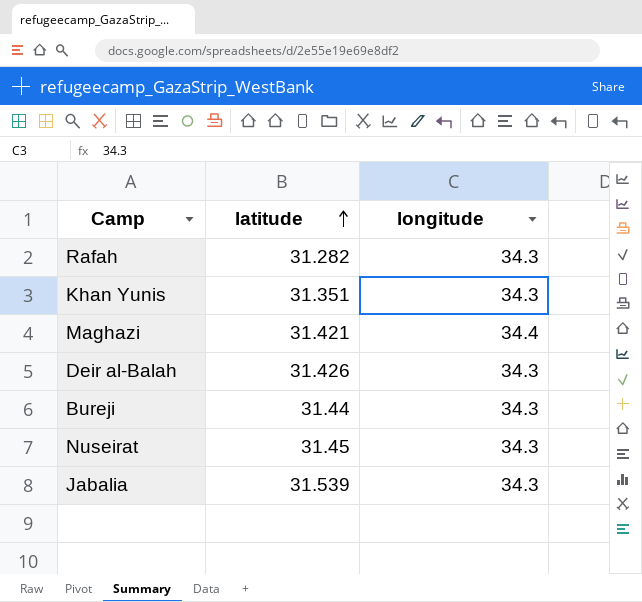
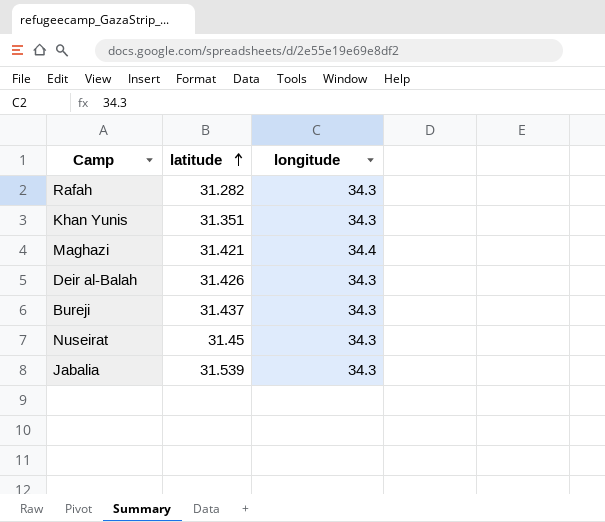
Bureji | latitude: 31.44 -> 31.437

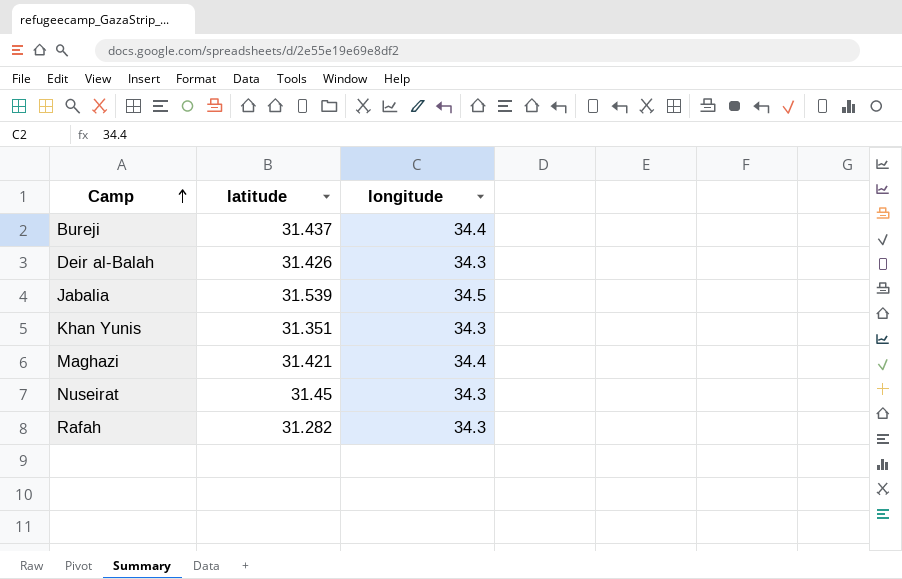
row order: latitude ascending -> Camp ascending
Bureji | longitude: 34.3 -> 34.4
Jabalia | longitude: 34.3 -> 34.5

